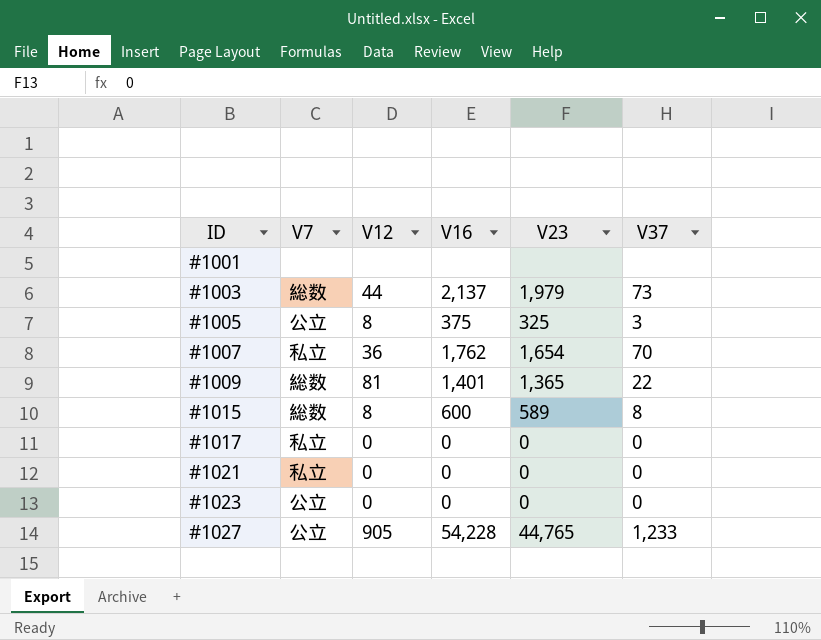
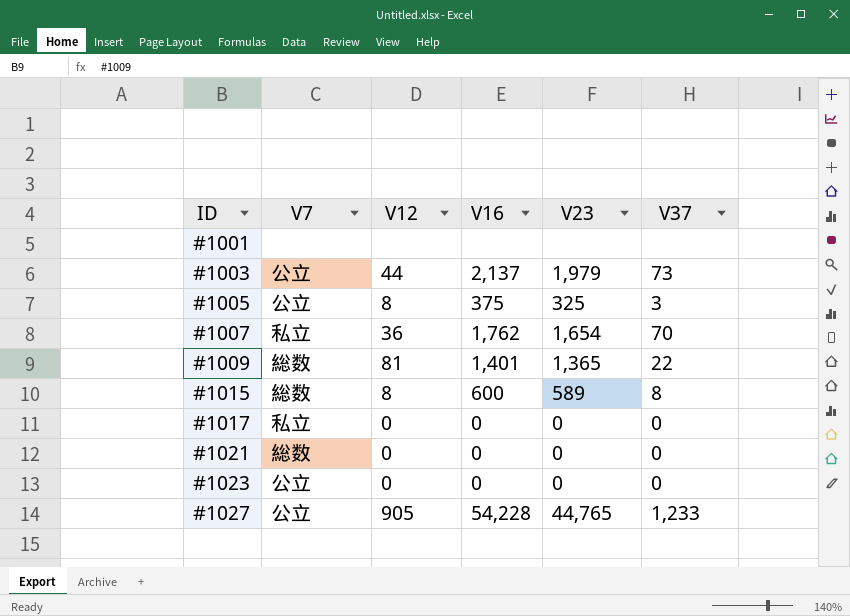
#1003 | V7: 総数 -> 公立
#1021 | V7: 私立 -> 総数

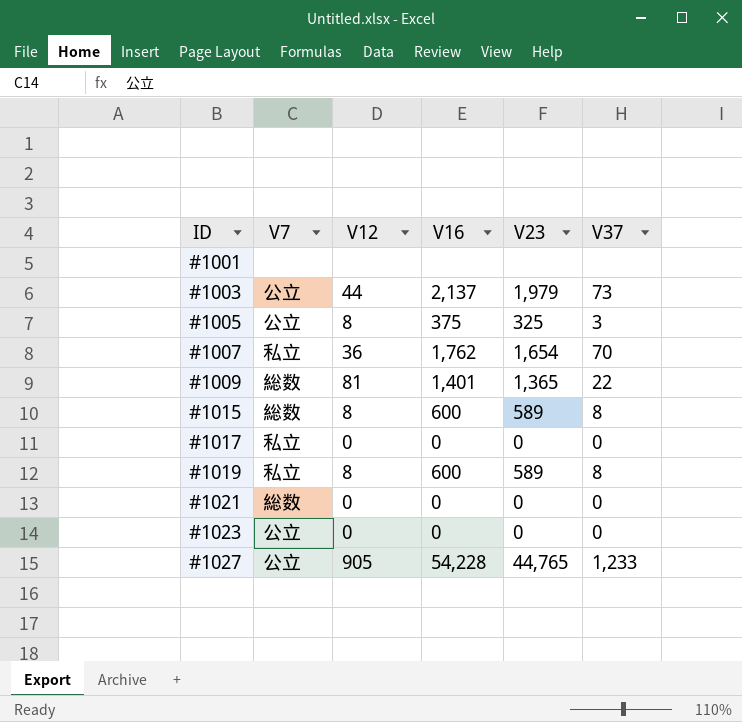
row #1019: none -> 私立 | 8 | 600 | 589 | 8

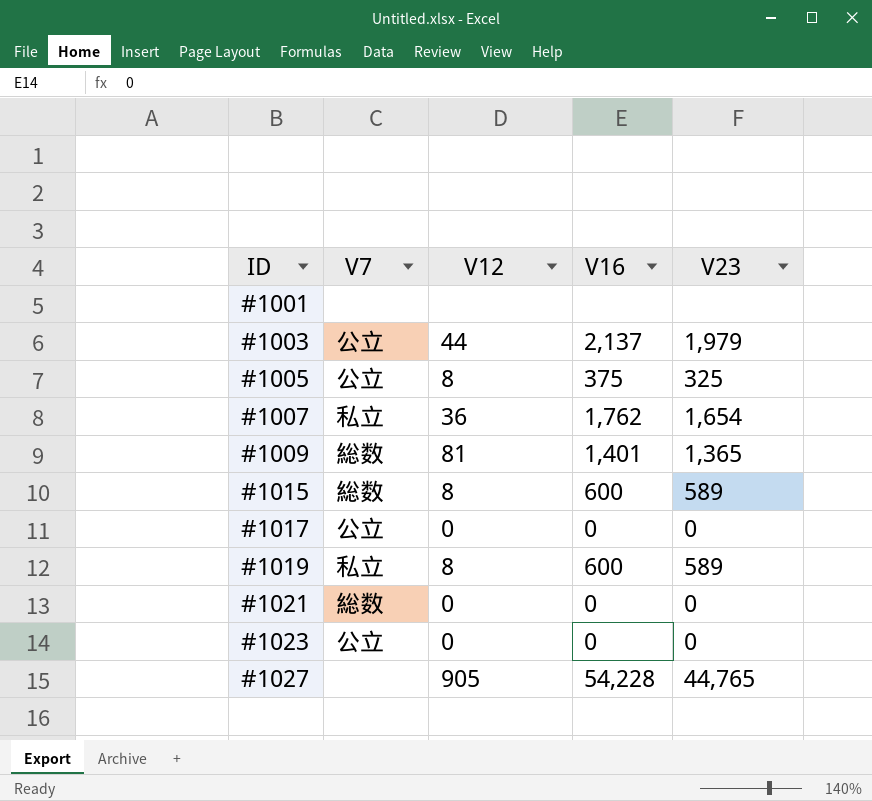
column V37 | position: 6 -> none
#1017 | V7: 私立 -> 公立
#1027 | V7: 公立 -> none

